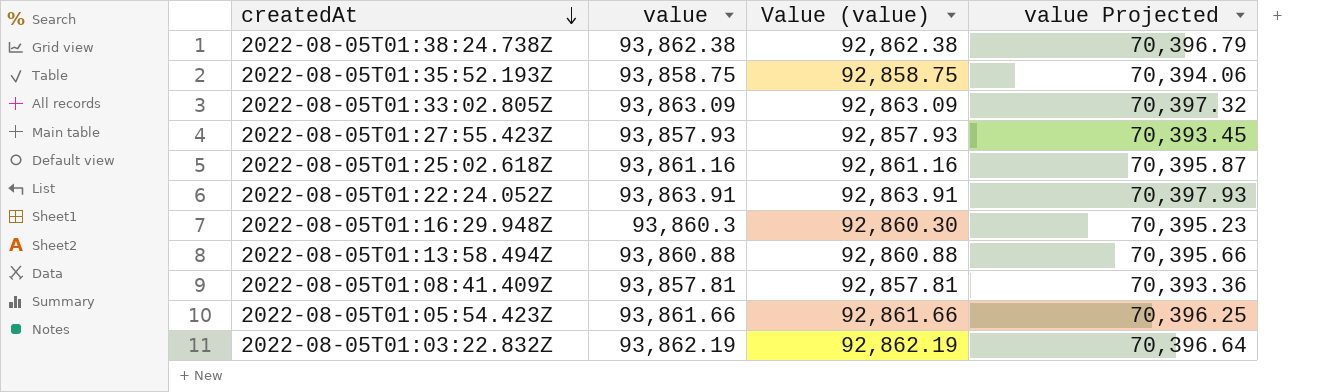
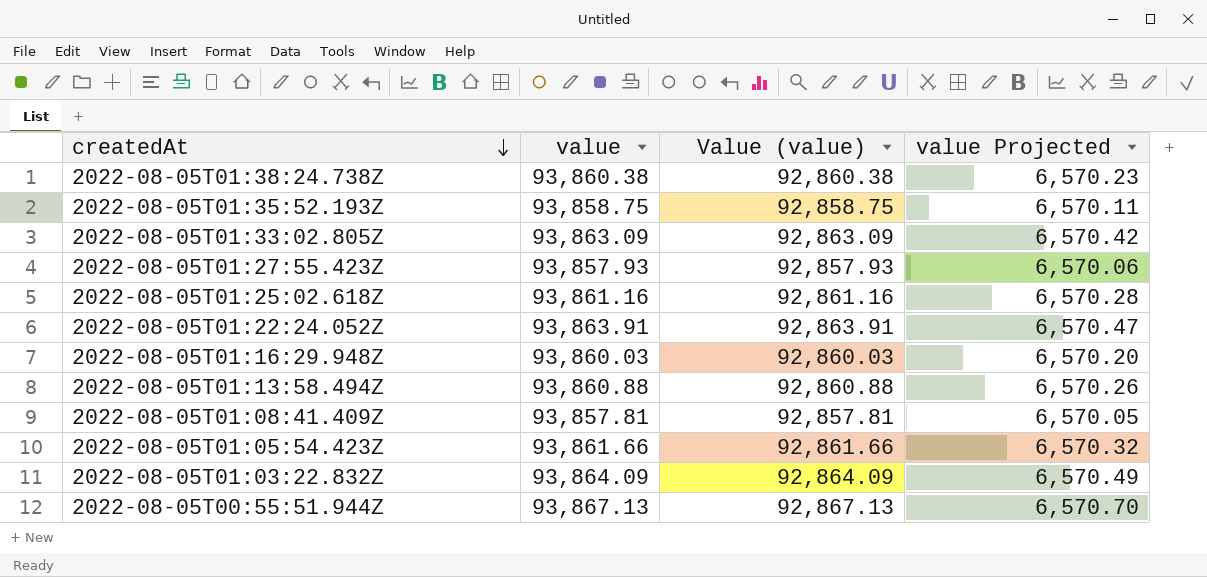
column value Projected | formula: [value] * 0.75 -> [value] * 0.07
2022-08-05T01:38:24.738Z | value: 93,862.38 -> 93,860.38
2022-08-05T01:38:24.738Z | Value (value): 92,862.38 -> 92,860.38
2022-08-05T01:16:29.948Z | value: 93,860.3 -> 93,860.03
2022-08-05T01:16:29.948Z | Value (value): 92,860.30 -> 92,860.03
2022-08-05T01:03:22.832Z | value: 93,862.19 -> 93,864.09
2022-08-05T01:03:22.832Z | Value (value): 92,862.19 -> 92,864.09
row 2022-08-05T00:55:51.944Z: none -> 93,867.13 | 92,867.13 | 6,570.70

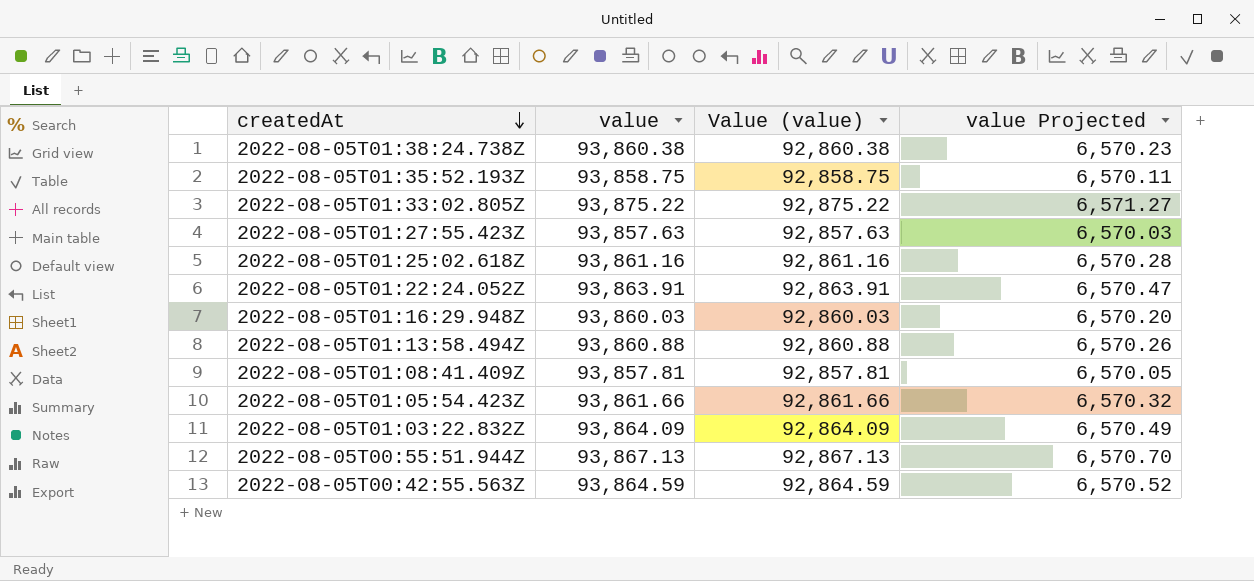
2022-08-05T01:33:02.805Z | value: 93,863.09 -> 93,875.22
2022-08-05T01:33:02.805Z | Value (value): 92,863.09 -> 92,875.22
2022-08-05T01:33:02.805Z | value Projected: 6,570.42 -> 6,571.27
2022-08-05T01:27:55.423Z | value: 93,857.93 -> 93,857.63
2022-08-05T01:27:55.423Z | Value (value): 92,857.93 -> 92,857.63
2022-08-05T01:27:55.423Z | value Projected: 6,570.06 -> 6,570.03
row 2022-08-05T00:42:55.563Z: none -> 93,864.59 | 92,864.59 | 6,570.52

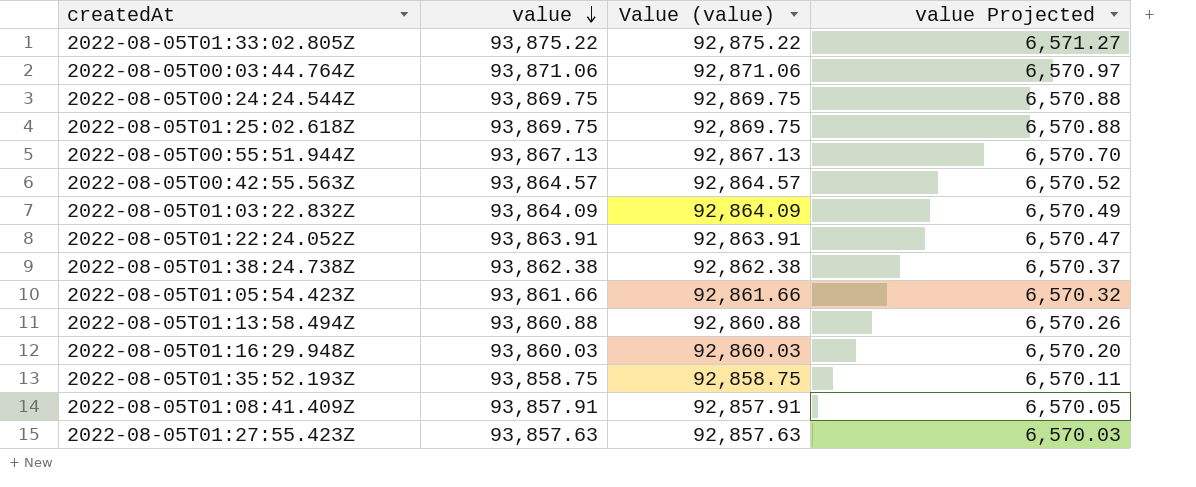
row order: createdAt descending -> value descending
row 2022-08-05T00:03:44.764Z: none -> 93,871.06 | 92,871.06 | 6,570.97
row 2022-08-05T00:24:24.544Z: none -> 93,869.75 | 92,869.75 | 6,570.88
2022-08-05T01:25:02.618Z | value: 93,861.16 -> 93,869.75
2022-08-05T01:25:02.618Z | Value (value): 92,861.16 -> 92,869.75
2022-08-05T01:25:02.618Z | value Projected: 6,570.28 -> 6,570.88
2022-08-05T00:42:55.563Z | value: 93,864.59 -> 93,864.57
2022-08-05T00:42:55.563Z | Value (value): 92,864.59 -> 92,864.57
2022-08-05T01:38:24.738Z | value: 93,860.38 -> 93,862.38
2022-08-05T01:38:24.738Z | Value (value): 92,860.38 -> 92,862.38
2022-08-05T01:38:24.738Z | value Projected: 6,570.23 -> 6,570.37
2022-08-05T01:08:41.409Z | value: 93,857.81 -> 93,857.91
2022-08-05T01:08:41.409Z | Value (value): 92,857.81 -> 92,857.91

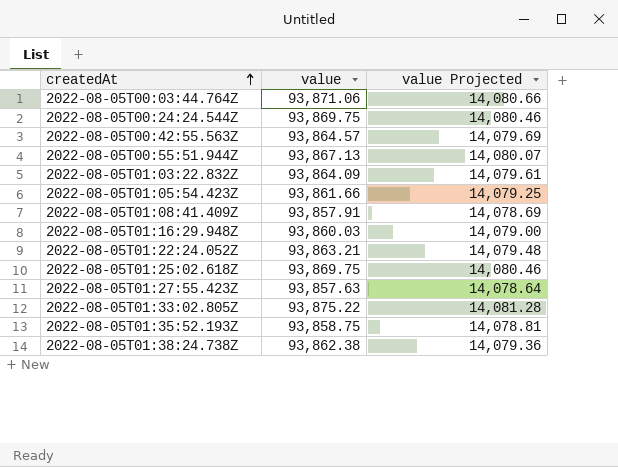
row order: value descending -> createdAt ascending
column Value (value) | formula: [value] - 1000 -> none
column value Projected | formula: [value] * 0.07 -> [value] * 0.15
row 2022-08-05T01:13:58.494Z: 93,860.88 | 92,860.88 | 6,570.26 -> none
2022-08-05T01:22:24.052Z | value: 93,863.91 -> 93,863.21

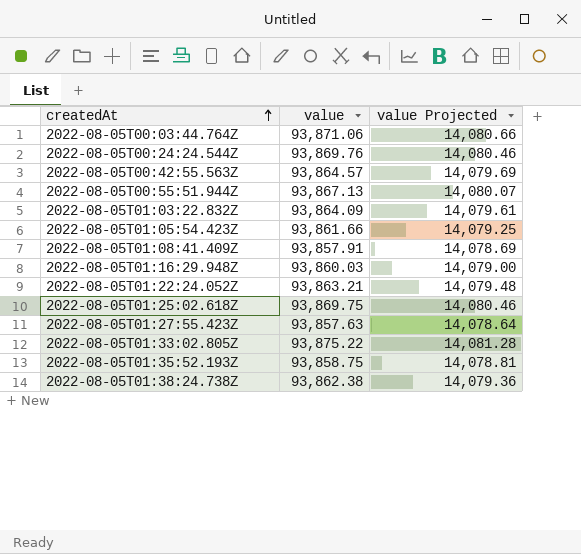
2022-08-05T00:24:24.544Z | value: 93,869.75 -> 93,869.76

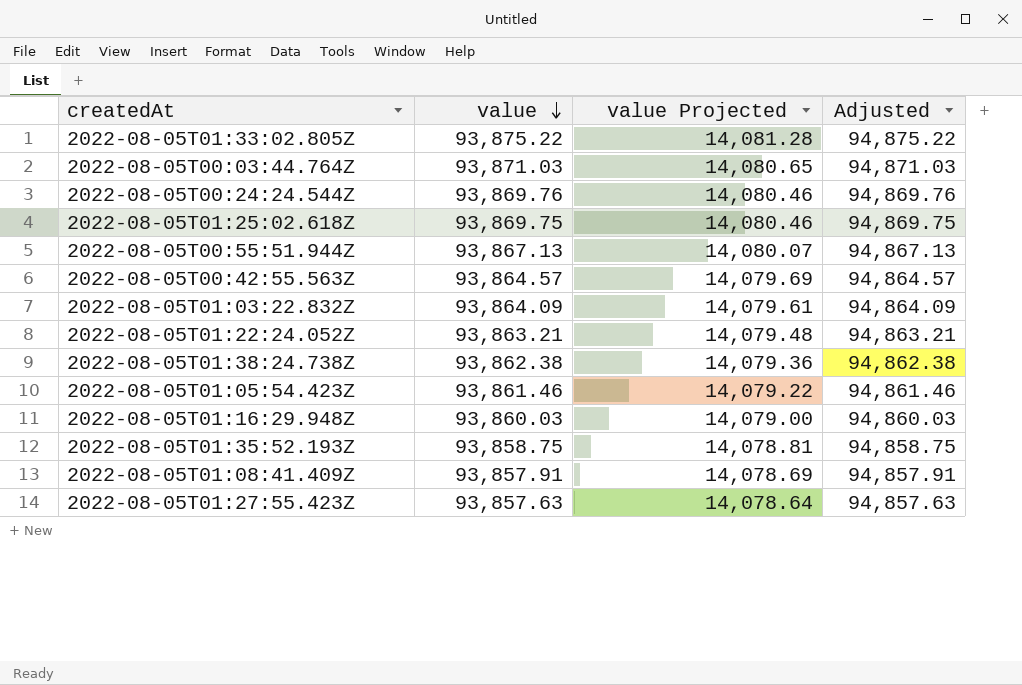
row order: createdAt ascending -> value descending
column Adjusted | formula: none -> [value] + 1000
2022-08-05T00:03:44.764Z | value: 93,871.06 -> 93,871.03
2022-08-05T00:03:44.764Z | value Projected: 14,080.66 -> 14,080.65
2022-08-05T01:05:54.423Z | value: 93,861.66 -> 93,861.46
2022-08-05T01:05:54.423Z | value Projected: 14,079.25 -> 14,079.22

